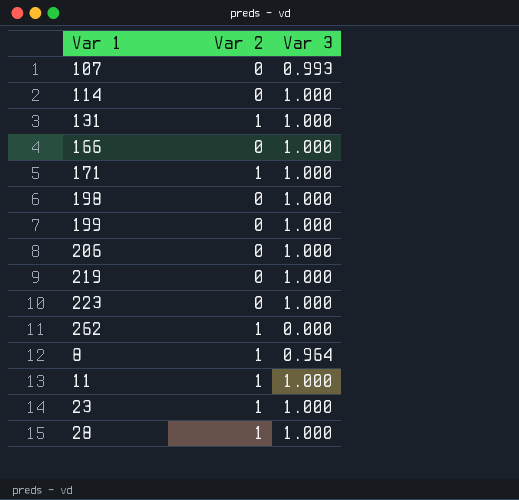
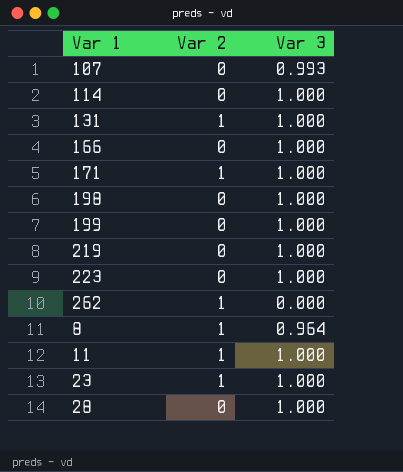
row 206: 0 | 1.000 -> none
28 | Var 2: 1 -> 0

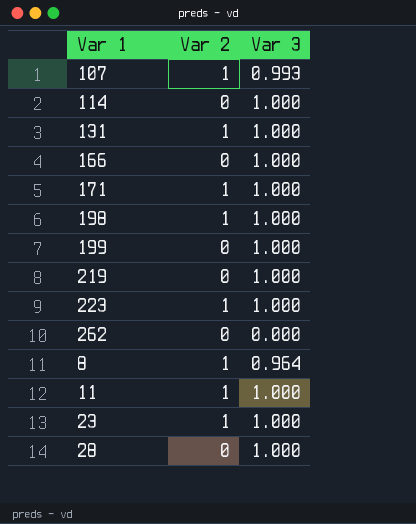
107 | Var 2: 0 -> 1
198 | Var 2: 0 -> 1
223 | Var 2: 0 -> 1
262 | Var 2: 1 -> 0

